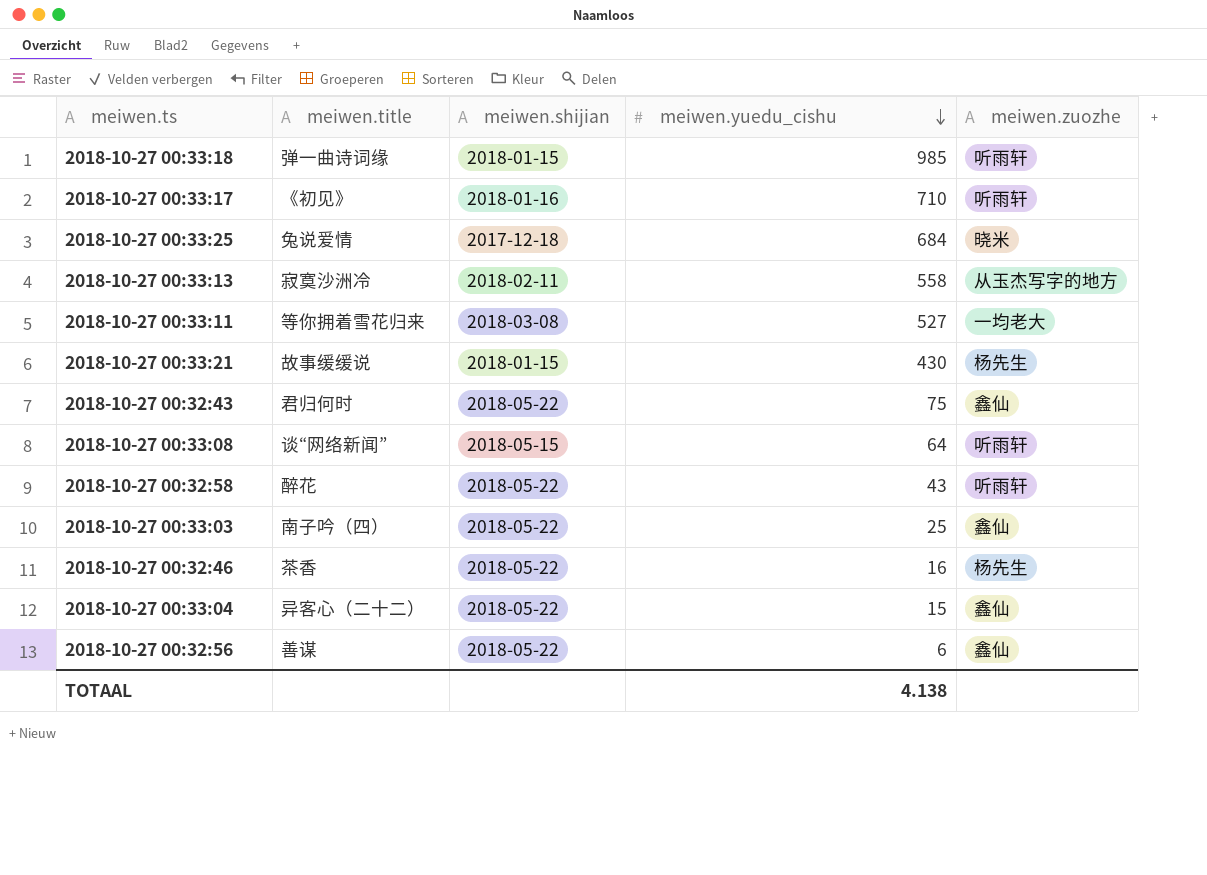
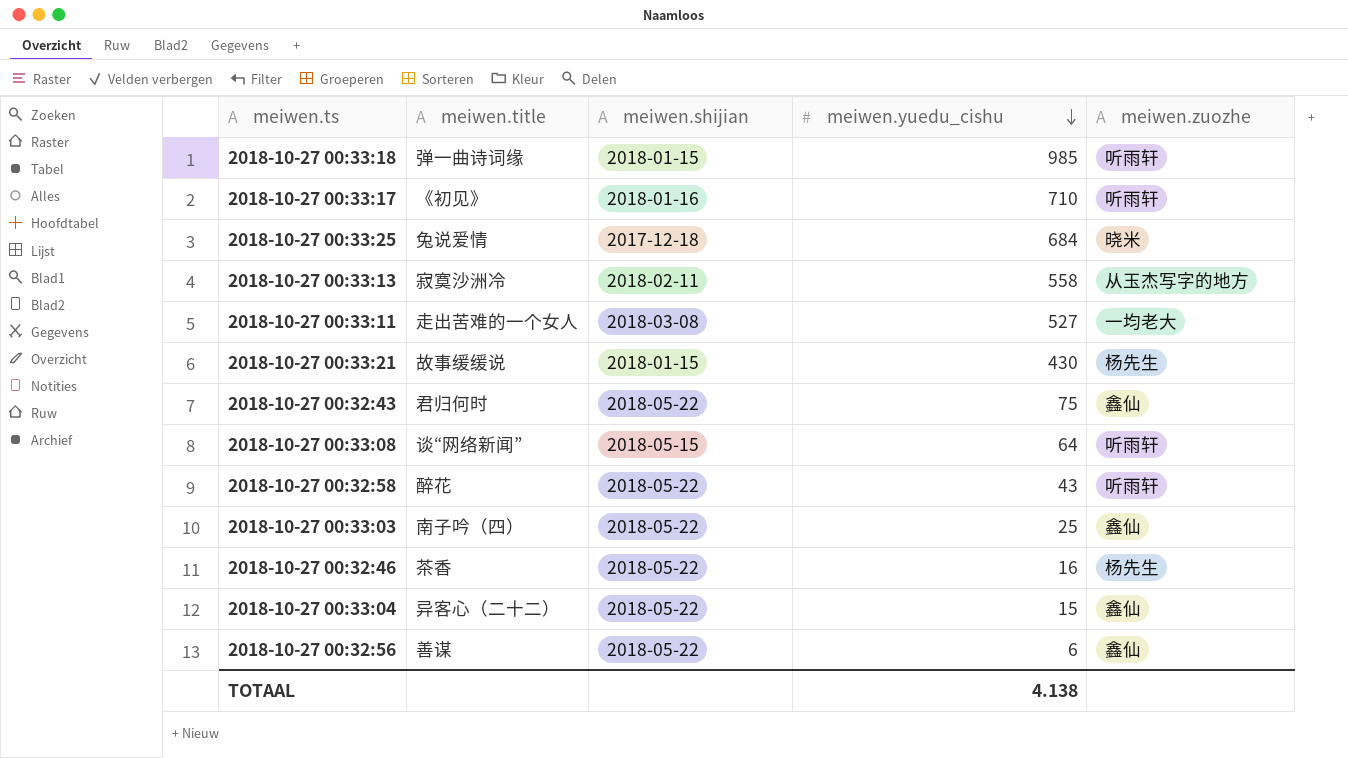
2018-10-27 00:33:11 | meiwen.title: 等你拥着雪花归来 -> 走出苦难的一个女人

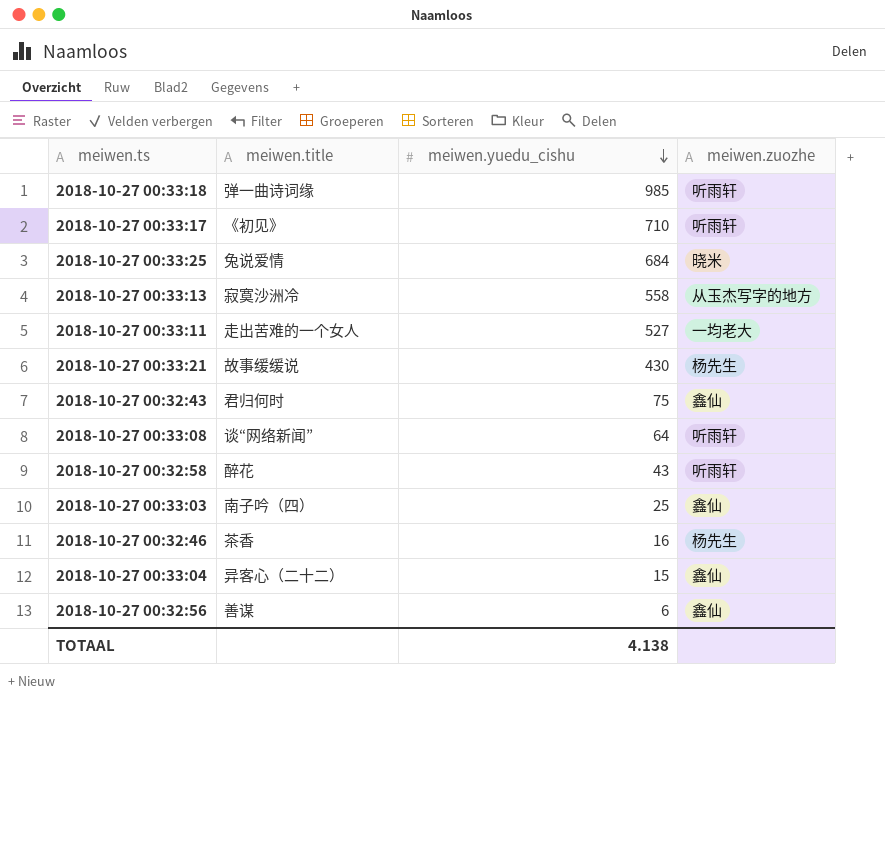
column meiwen.shijian | position: 3 -> none

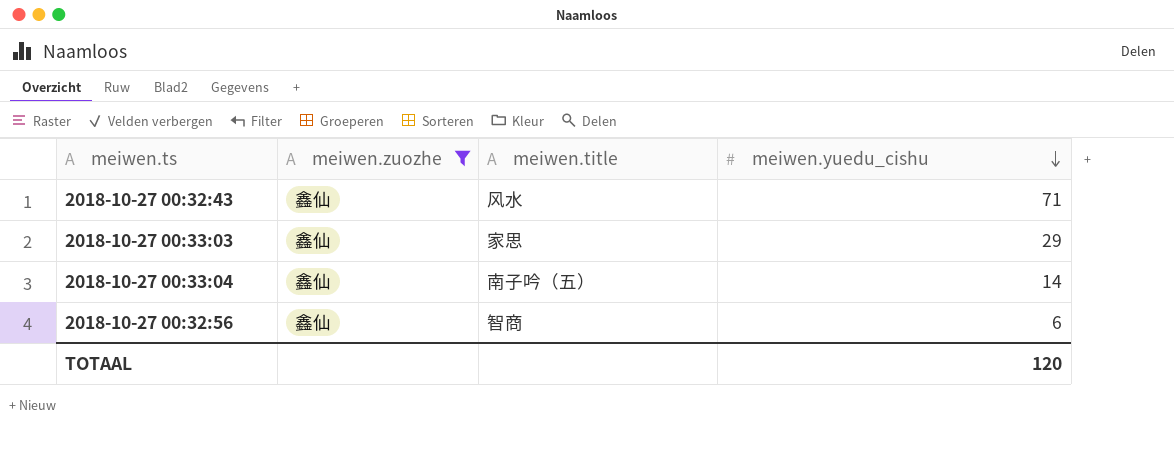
filter: none -> meiwen.zuozhe = 鑫仙
column meiwen.zuozhe | position: 4 -> 2
2018-10-27 00:32:43 | meiwen.title: 君归何时 -> 风水
2018-10-27 00:32:43 | meiwen.yuedu_cishu: 75 -> 71
2018-10-27 00:33:03 | meiwen.title: 南子吟（四） -> 家思
2018-10-27 00:33:03 | meiwen.yuedu_cishu: 25 -> 29
2018-10-27 00:33:04 | meiwen.title: 异客心（二十二） -> 南子吟（五）
2018-10-27 00:33:04 | meiwen.yuedu_cishu: 15 -> 14
2018-10-27 00:32:56 | meiwen.title: 善谋 -> 智商
TOTAAL | meiwen.yuedu_cishu: 4.138 -> 120

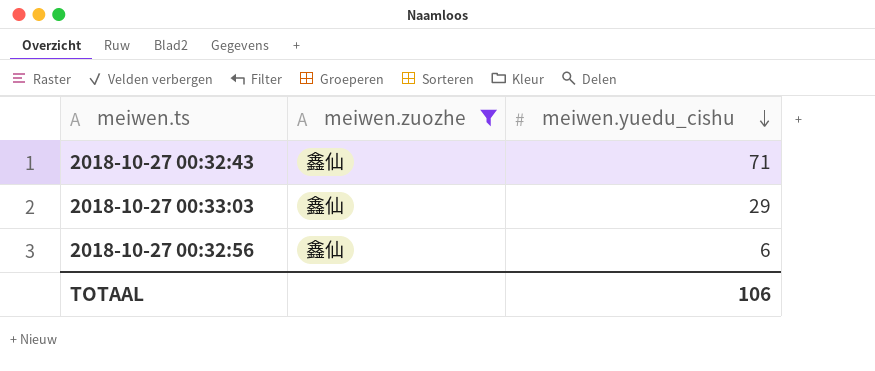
column meiwen.title | position: 3 -> none
row 2018-10-27 00:33:04: 鑫仙 | 南子吟（五） | 14 -> none
TOTAAL | meiwen.yuedu_cishu: 120 -> 106

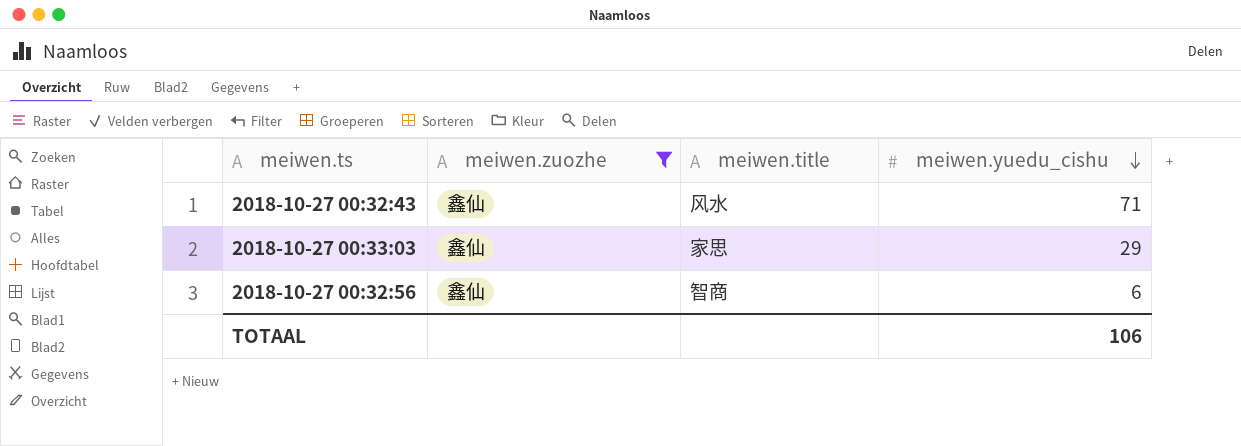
column meiwen.title | position: none -> 3

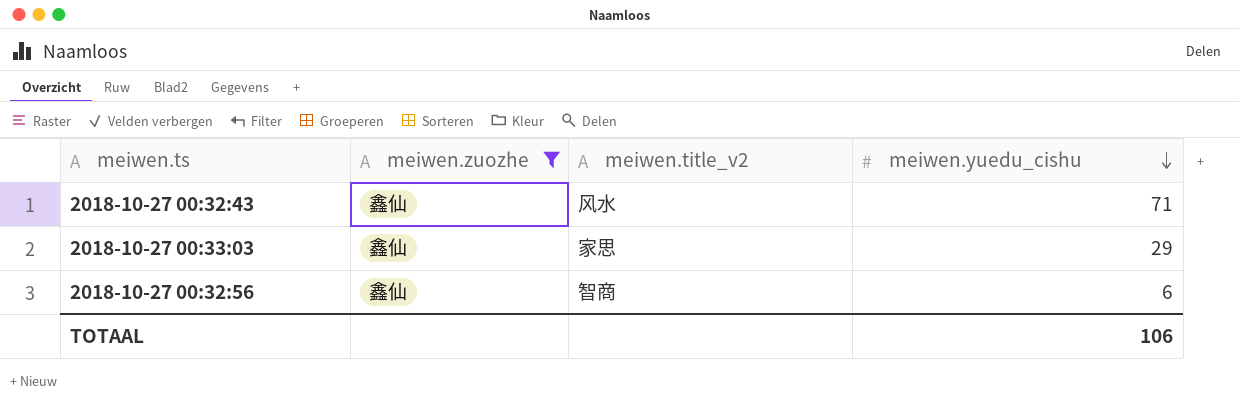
column name: meiwen.title -> meiwen.title_v2

